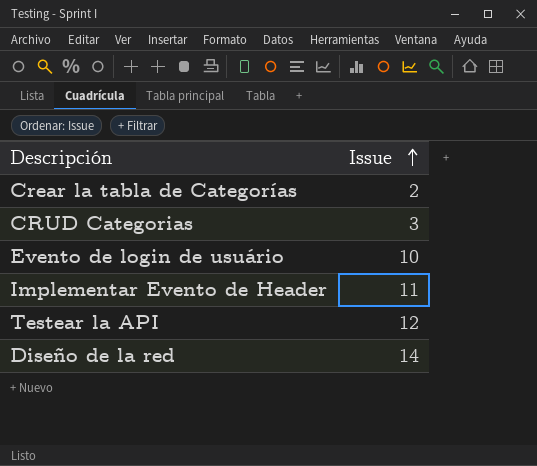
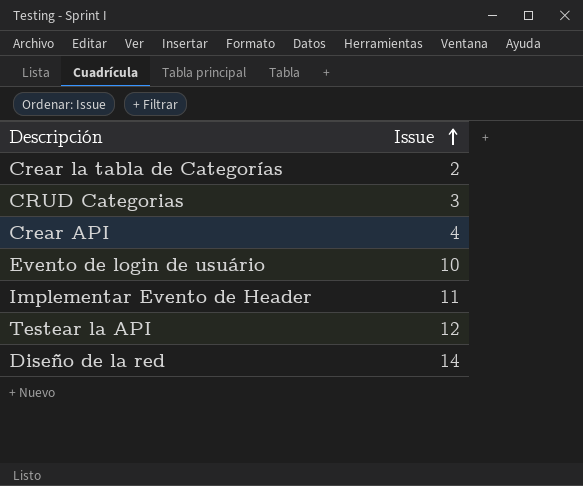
row Crear API: none -> 4

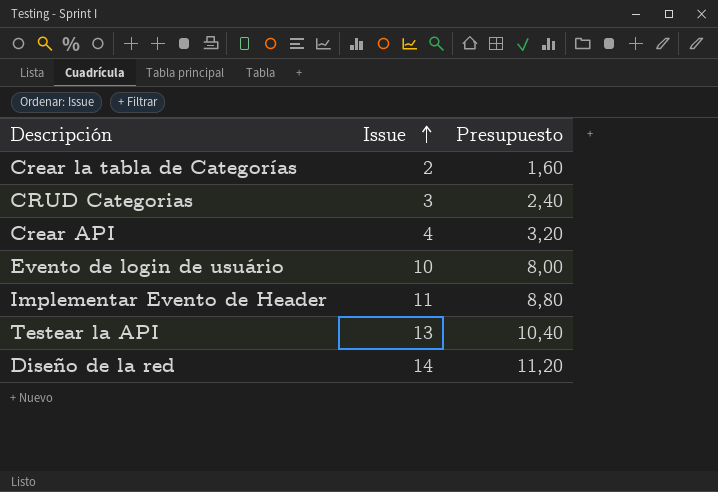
column Presupuesto | formula: none -> [Issue] * 0,8
Testear la API | Issue: 12 -> 13

